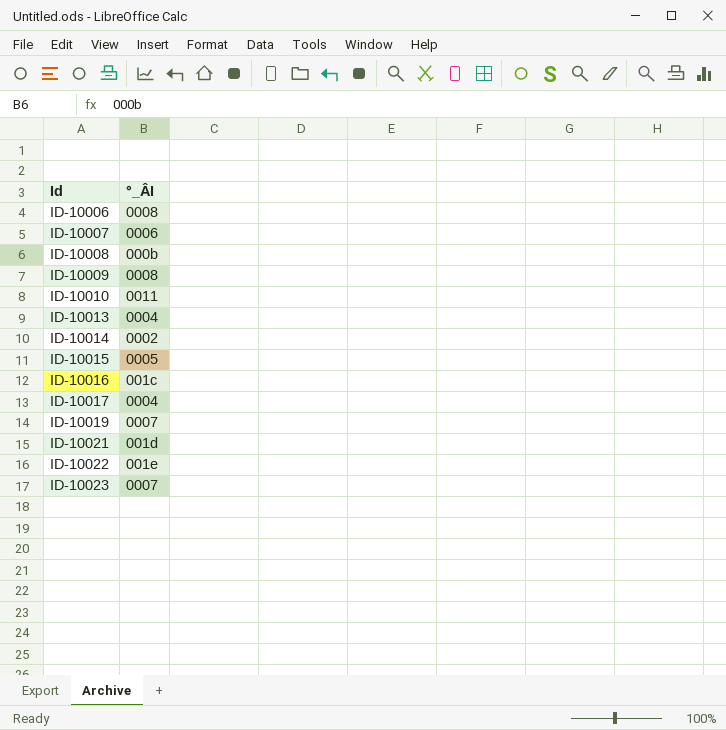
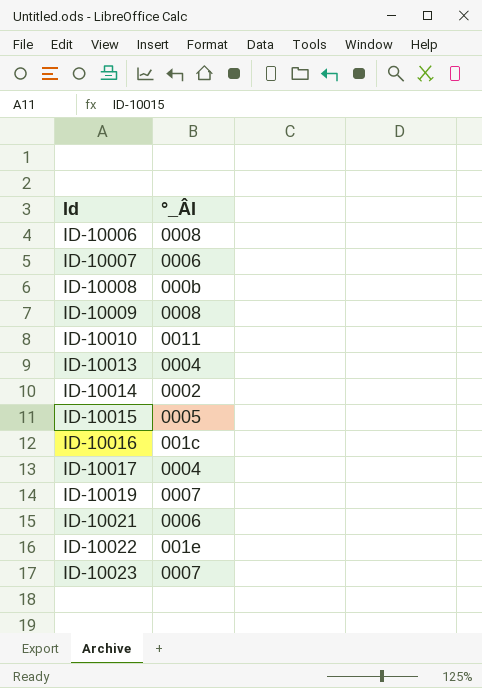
ID-10021 | °_ÂI: 001d -> 0006

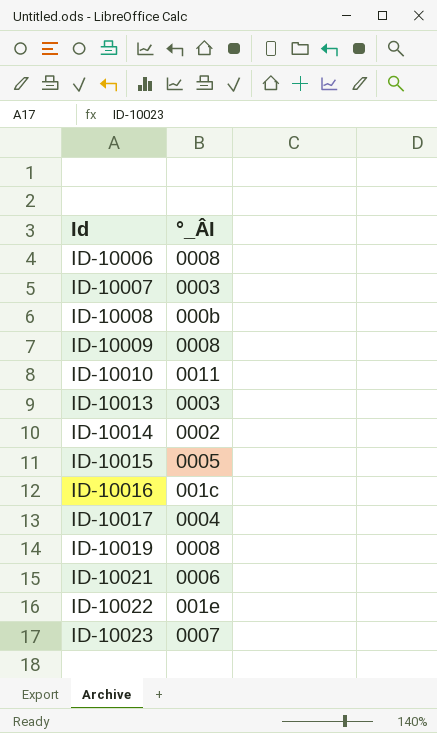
ID-10007 | °_ÂI: 0006 -> 0003
ID-10013 | °_ÂI: 0004 -> 0003
ID-10019 | °_ÂI: 0007 -> 0008

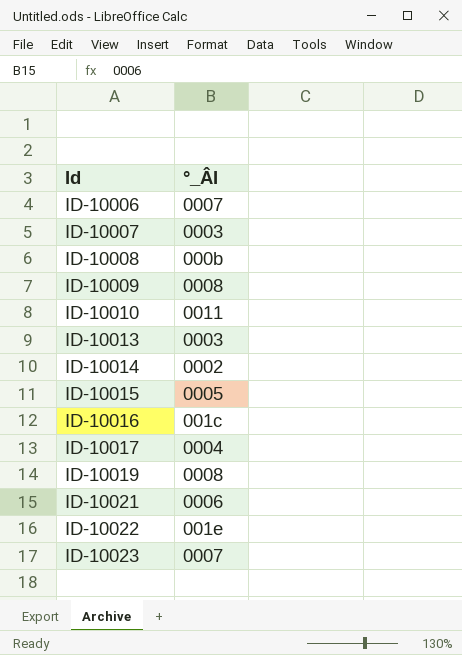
ID-10006 | °_ÂI: 0008 -> 0007

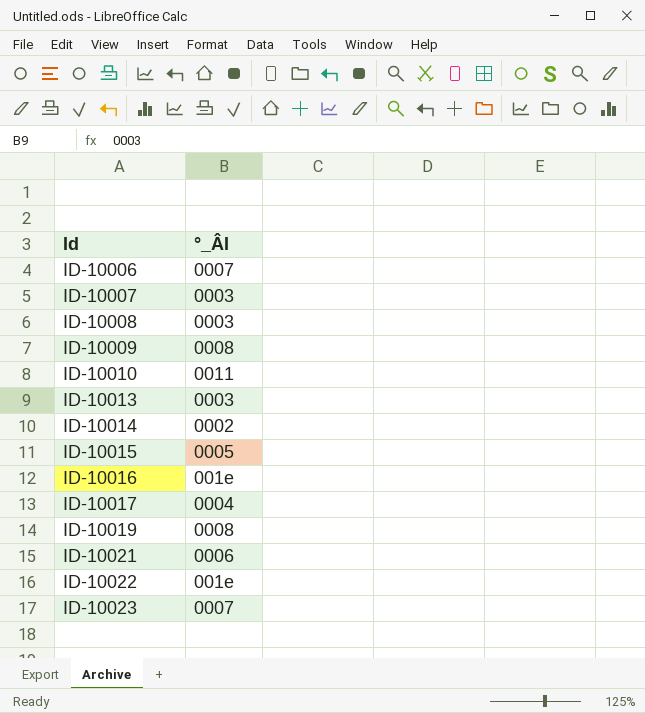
ID-10008 | °_ÂI: 000b -> 0003
ID-10016 | °_ÂI: 001c -> 001e

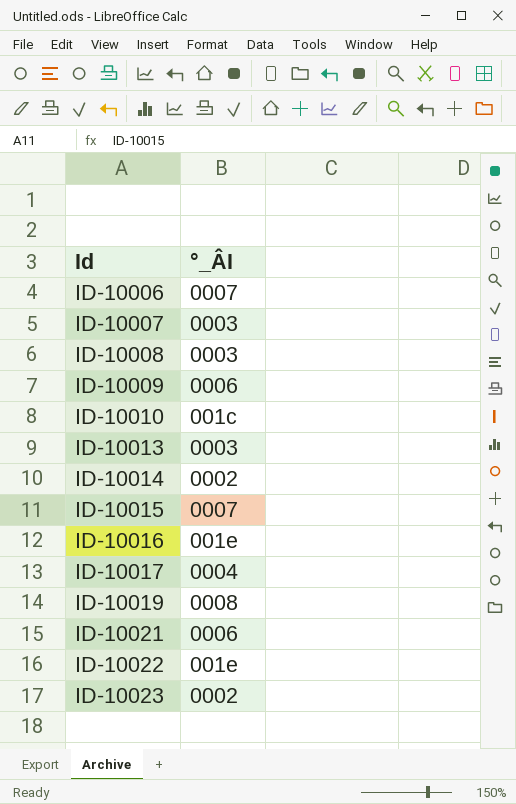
ID-10009 | °_ÂI: 0008 -> 0006
ID-10010 | °_ÂI: 0011 -> 001c
ID-10015 | °_ÂI: 0005 -> 0007
ID-10023 | °_ÂI: 0007 -> 0002

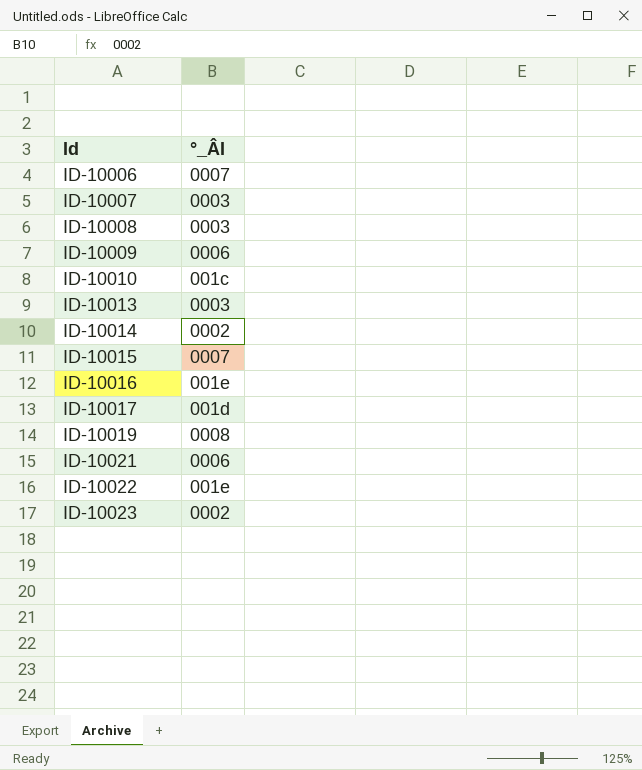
ID-10017 | °_ÂI: 0004 -> 001d

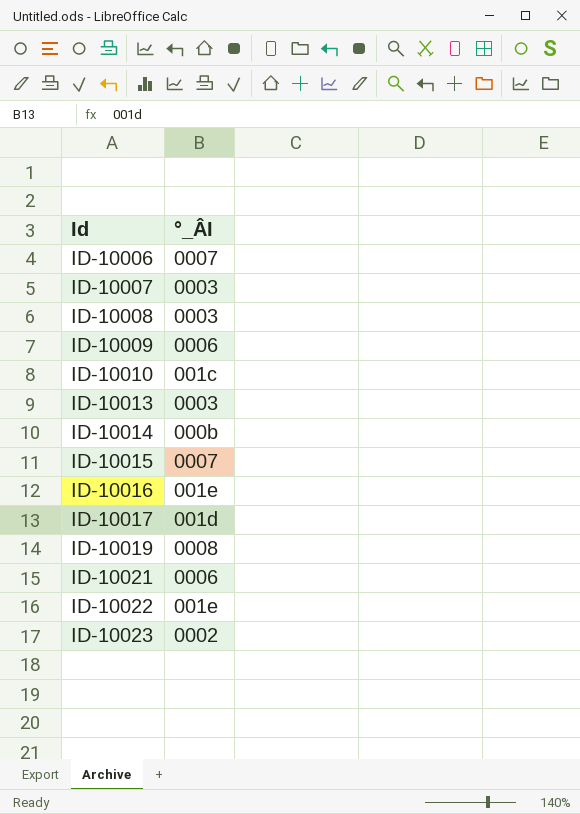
ID-10014 | °_ÂI: 0002 -> 000b

